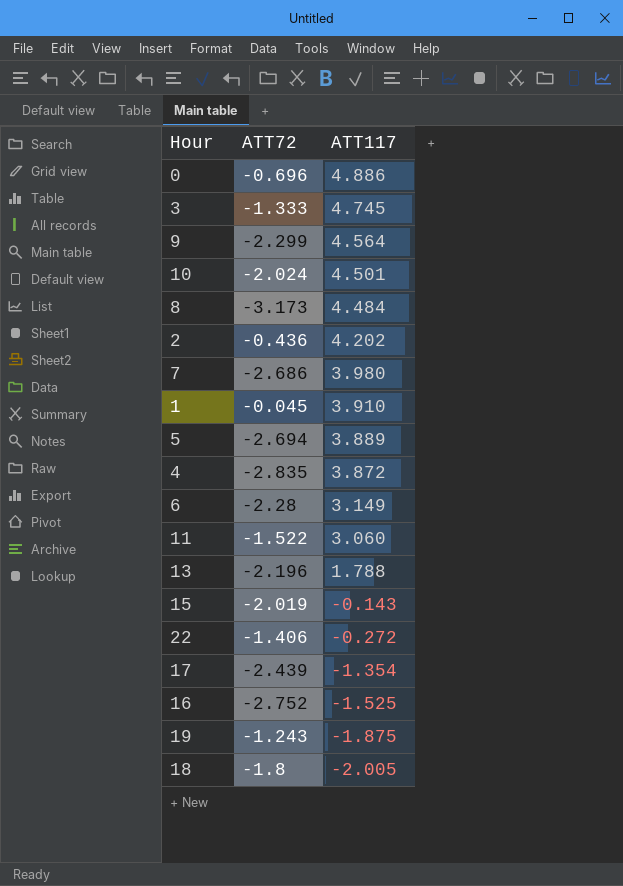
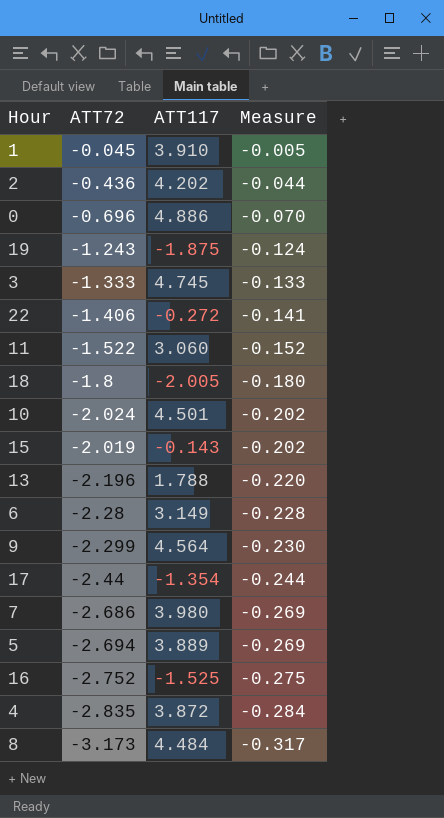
row order: ATT117 descending -> Measure descending
column Measure | formula: none -> [ATT72] * 0.1
17 | ATT72: -2.439 -> -2.44

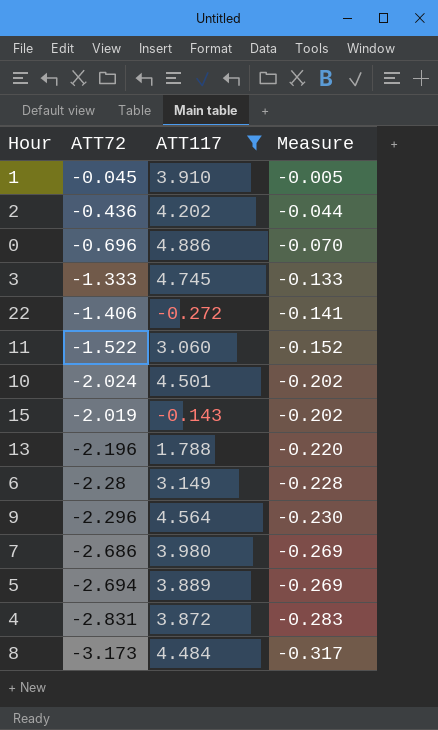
filter: none -> ATT117 >= -0.272
9 | ATT72: -2.299 -> -2.296
4 | ATT72: -2.835 -> -2.831
4 | Measure: -0.284 -> -0.283

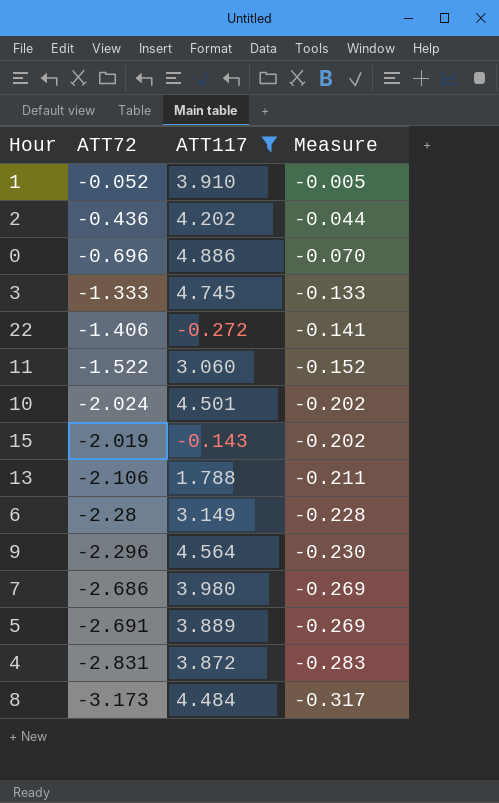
1 | ATT72: -0.045 -> -0.052
13 | ATT72: -2.196 -> -2.106
13 | Measure: -0.220 -> -0.211
5 | ATT72: -2.694 -> -2.691

